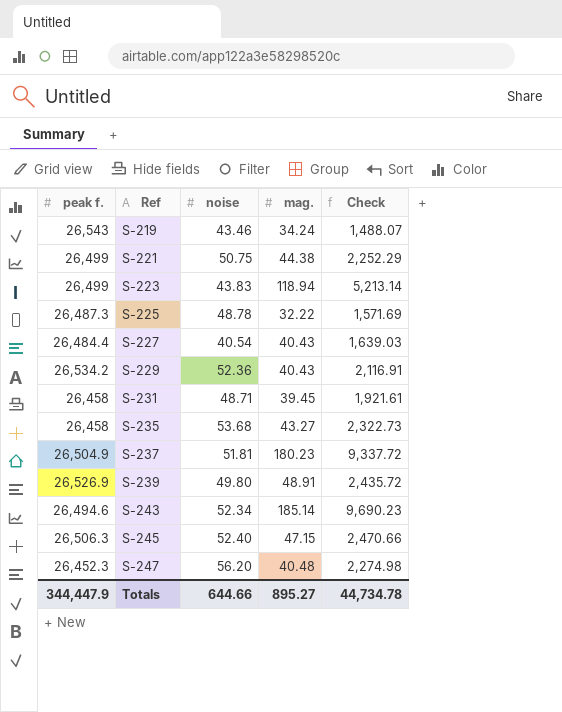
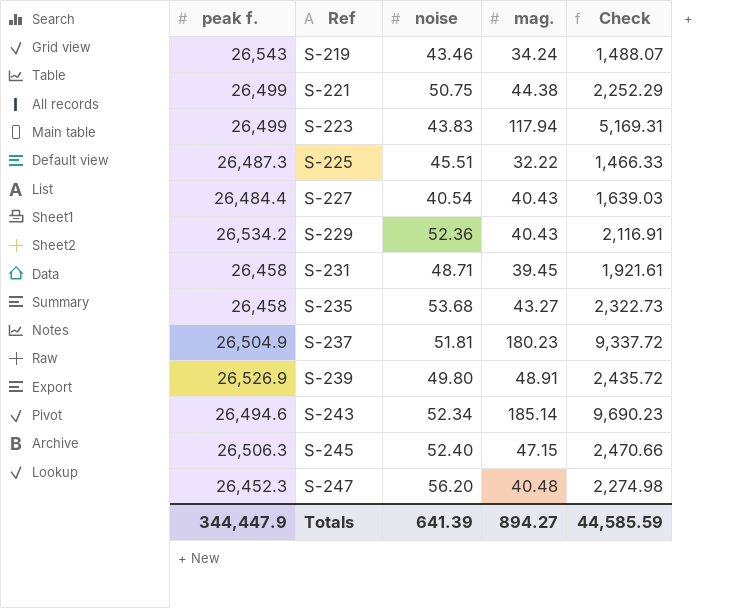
S-223 | mag.: 118.94 -> 117.94
S-223 | Check: 5,213.14 -> 5,169.31
S-225 | noise: 48.78 -> 45.51
S-225 | Check: 1,571.69 -> 1,466.33
Totals | noise: 644.66 -> 641.39
Totals | mag.: 895.27 -> 894.27
Totals | Check: 44,734.78 -> 44,585.59

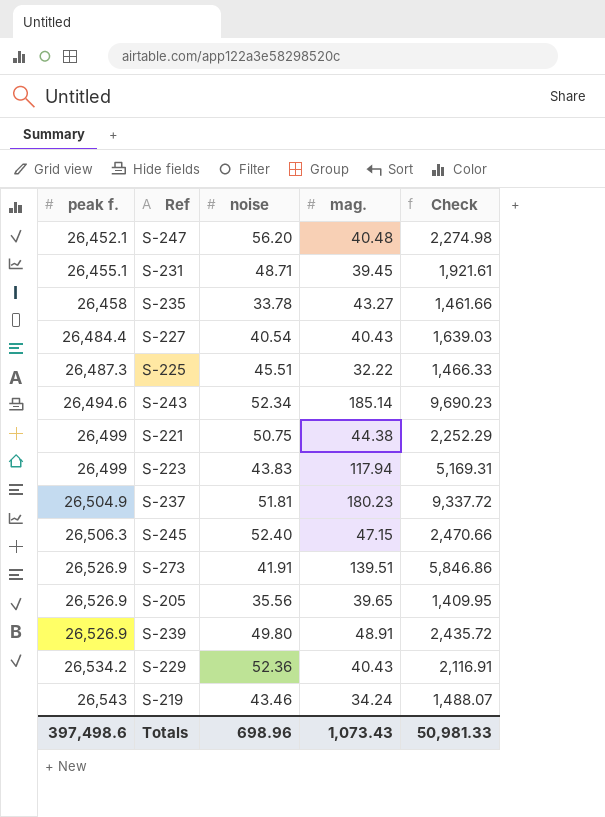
row order: Ref ascending -> peak f. ascending
S-247 | peak f.: 26,452.3 -> 26,452.1
S-231 | peak f.: 26,458 -> 26,455.1
S-235 | noise: 53.68 -> 33.78
S-235 | Check: 2,322.73 -> 1,461.66
row S-273: none -> 26,526.9 | 41.91 | 139.51 | 5,846.86
row S-205: none -> 26,526.9 | 35.56 | 39.65 | 1,409.95
Totals | peak f.: 344,447.9 -> 397,498.6
Totals | noise: 641.39 -> 698.96
Totals | mag.: 894.27 -> 1,073.43
Totals | Check: 44,585.59 -> 50,981.33

